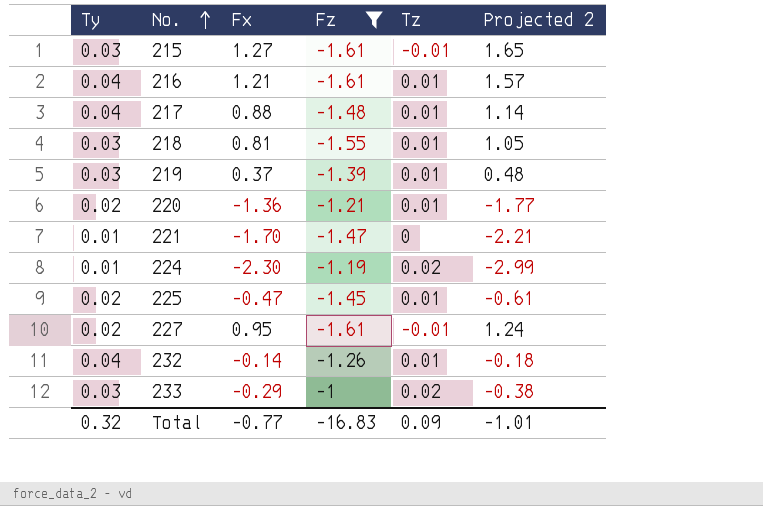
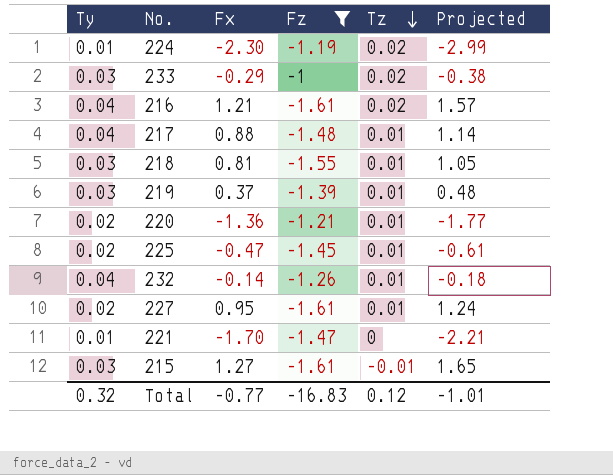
row order: No. ascending -> Tz descending
column name: Projected 2 -> Projected
216 | Tz: 0.01 -> 0.02
227 | Tz: -0.01 -> 0.01
Total | Tz: 0.09 -> 0.12

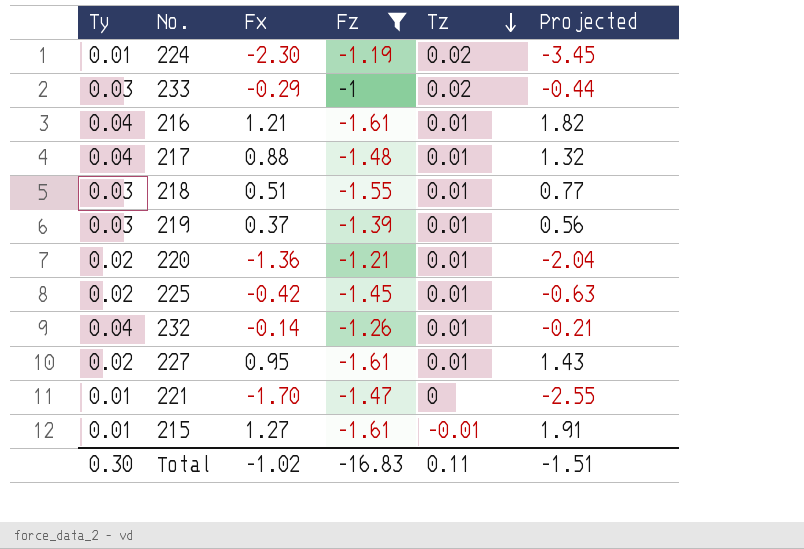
column Projected | formula: [Fx] * 1.3 -> [Fx] * 1.5
216 | Tz: 0.02 -> 0.01
218 | Fx: 0.81 -> 0.51
225 | Fx: -0.47 -> -0.42
215 | Ty: 0.03 -> 0.01
Total | Ty: 0.32 -> 0.30
Total | Fx: -0.77 -> -1.02
Total | Tz: 0.12 -> 0.11
Total | Projected: -1.01 -> -1.51

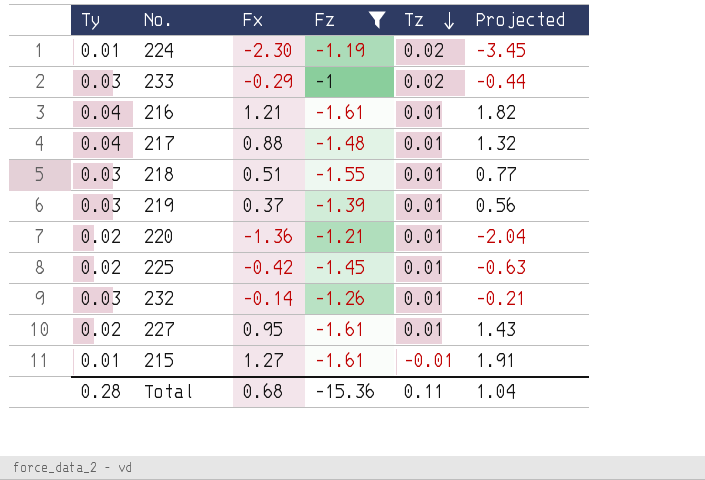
row 221: 0.01 | -1.70 | -1.47 | 0 | -2.55 -> none
232 | Ty: 0.04 -> 0.03
Total | Ty: 0.30 -> 0.28
Total | Fx: -1.02 -> 0.68
Total | Fz: -16.83 -> -15.36
Total | Projected: -1.51 -> 1.04

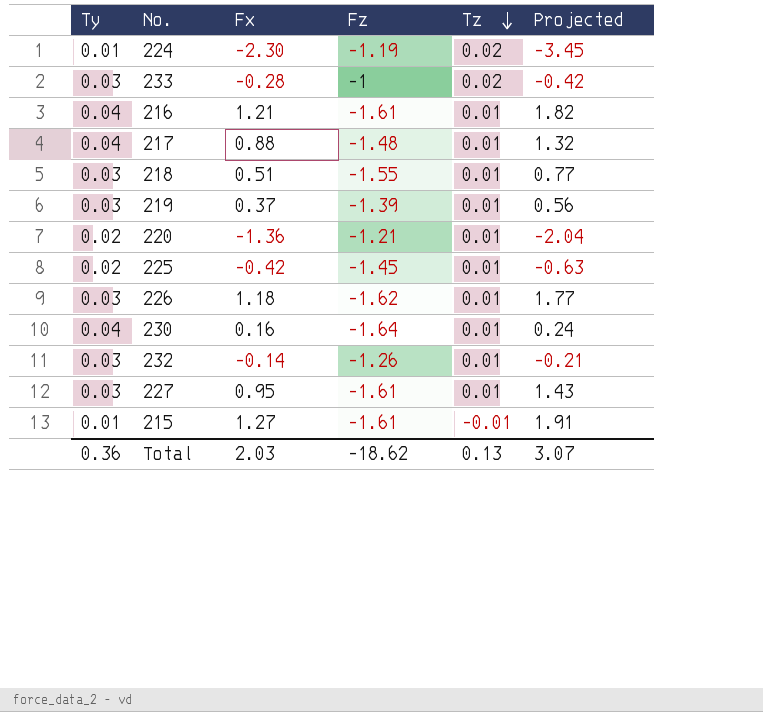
filter: Fz >= -1.61 -> none
233 | Fx: -0.29 -> -0.28
233 | Projected: -0.44 -> -0.42
227 | Ty: 0.02 -> 0.03
Total | Ty: 0.28 -> 0.36
Total | Fx: 0.68 -> 2.03
Total | Fz: -15.36 -> -18.62
Total | Tz: 0.11 -> 0.13
Total | Projected: 1.04 -> 3.07

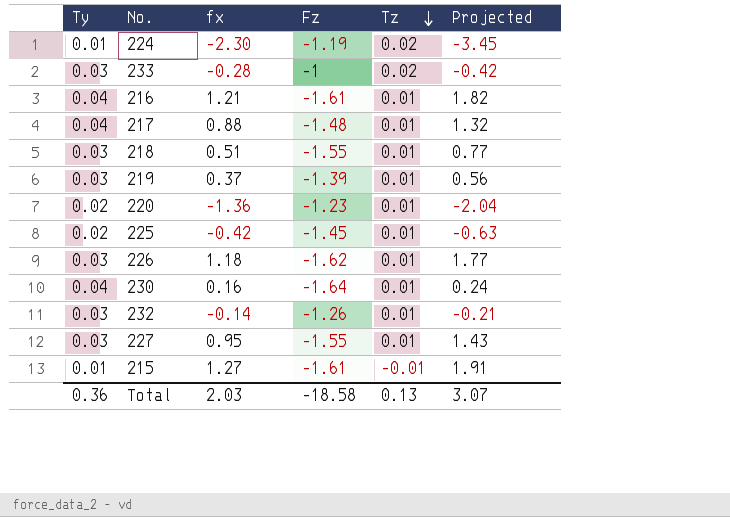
column name: Fx -> fx
220 | Fz: -1.21 -> -1.23
227 | Fz: -1.61 -> -1.55
Total | Fz: -18.62 -> -18.58

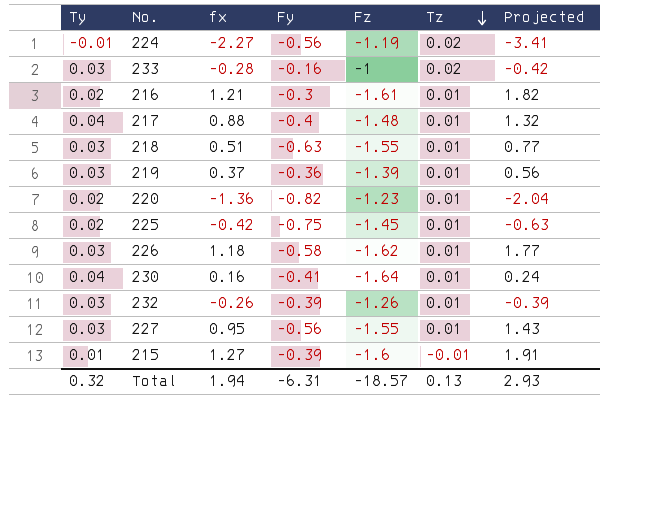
column Fy | position: none -> 4
224 | Ty: 0.01 -> -0.01
224 | fx: -2.30 -> -2.27
224 | Projected: -3.45 -> -3.41
216 | Ty: 0.04 -> 0.02
232 | fx: -0.14 -> -0.26
232 | Projected: -0.21 -> -0.39
215 | Fz: -1.61 -> -1.6
Total | Ty: 0.36 -> 0.32
Total | fx: 2.03 -> 1.94
Total | Fz: -18.58 -> -18.57
Total | Projected: 3.07 -> 2.93

